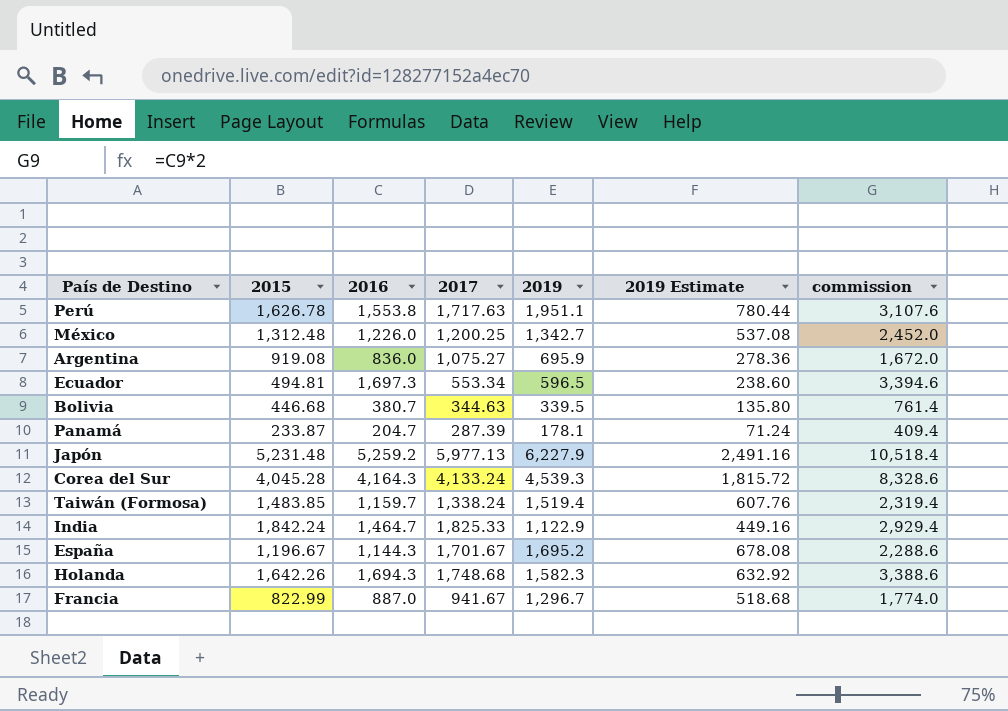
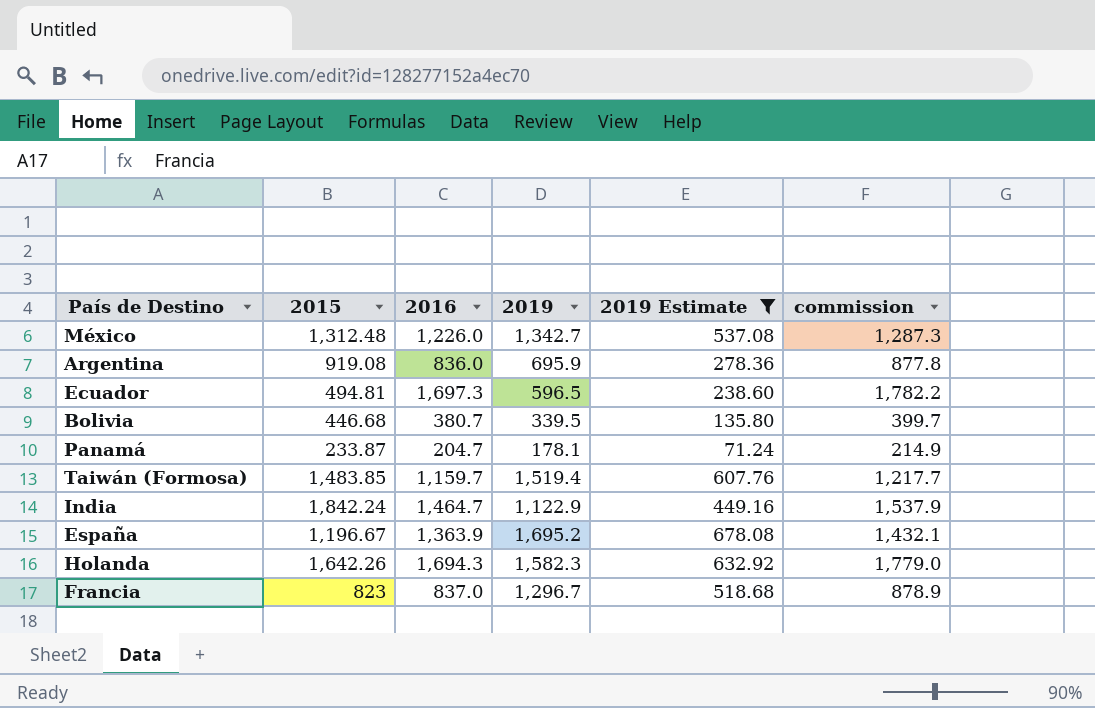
filter: none -> 2019 Estimate <= 678.08
column 2017 | position: 4 -> none
column commission | formula: [2016] * 2 -> [2016] * 1.05
España | 2016: 1,144.3 -> 1,363.9
Francia | 2015: 822.99 -> 823
Francia | 2016: 887.0 -> 837.0

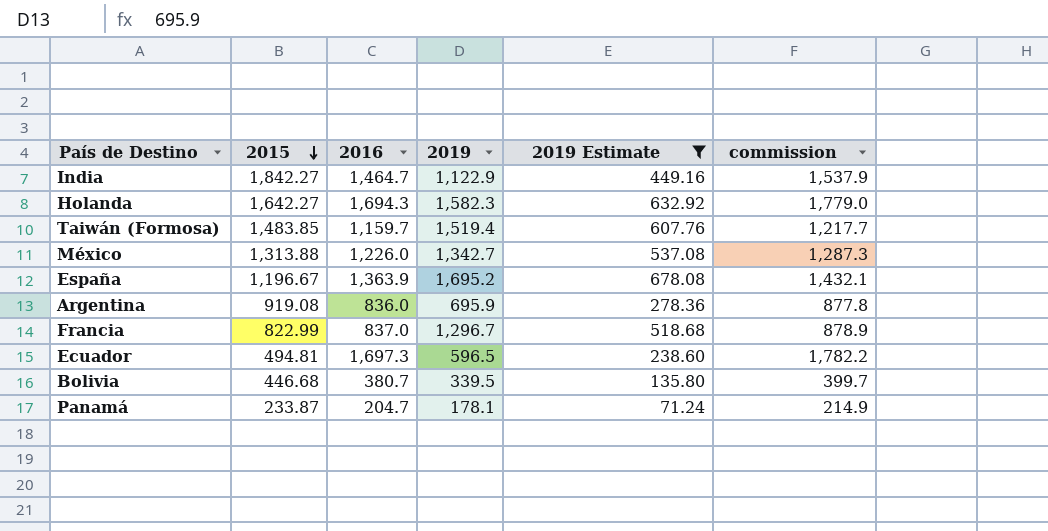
row order: none -> 2015 descending
India | 2015: 1,842.24 -> 1,842.27
Holanda | 2015: 1,642.26 -> 1,642.27
México | 2015: 1,312.48 -> 1,313.88
Francia | 2015: 823 -> 822.99

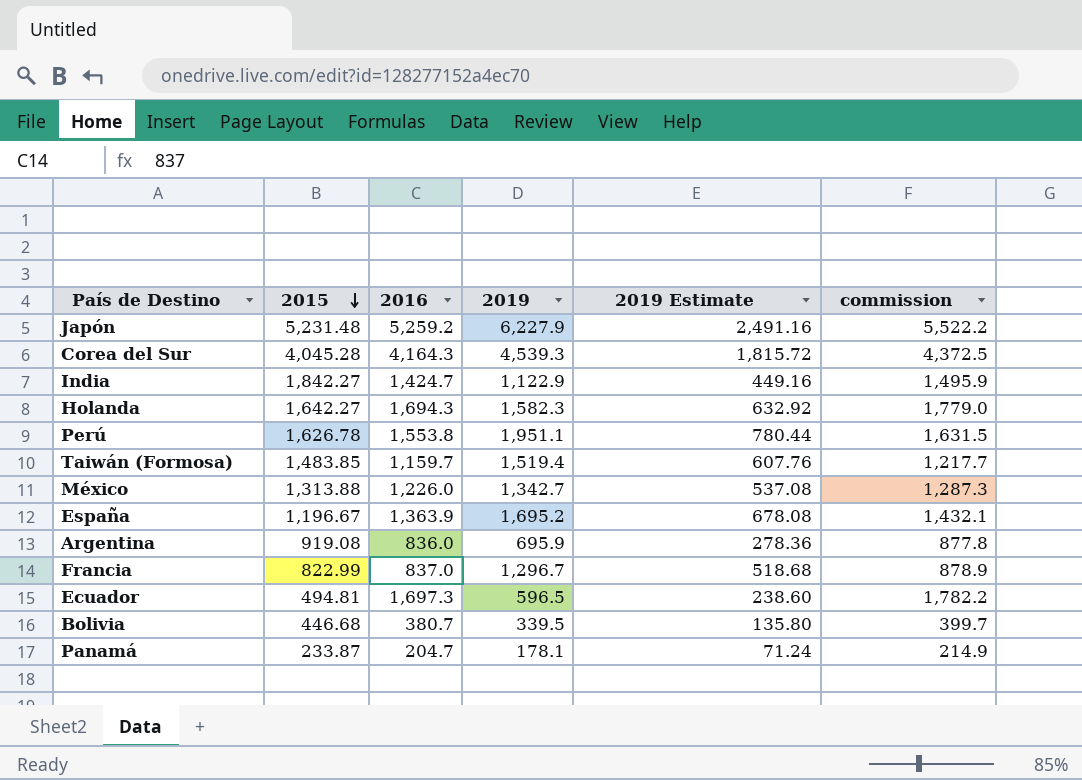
filter: 2019 Estimate <= 678.08 -> none
India | 2016: 1,464.7 -> 1,424.7
India | commission: 1,537.9 -> 1,495.9

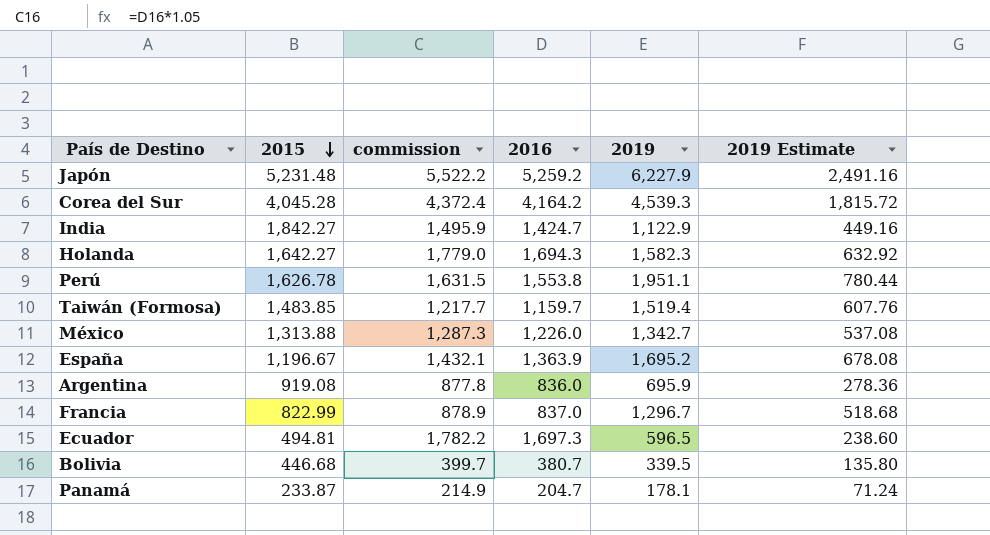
column commission | position: 6 -> 3
Corea del Sur | commission: 4,372.5 -> 4,372.4
Corea del Sur | 2016: 4,164.3 -> 4,164.2

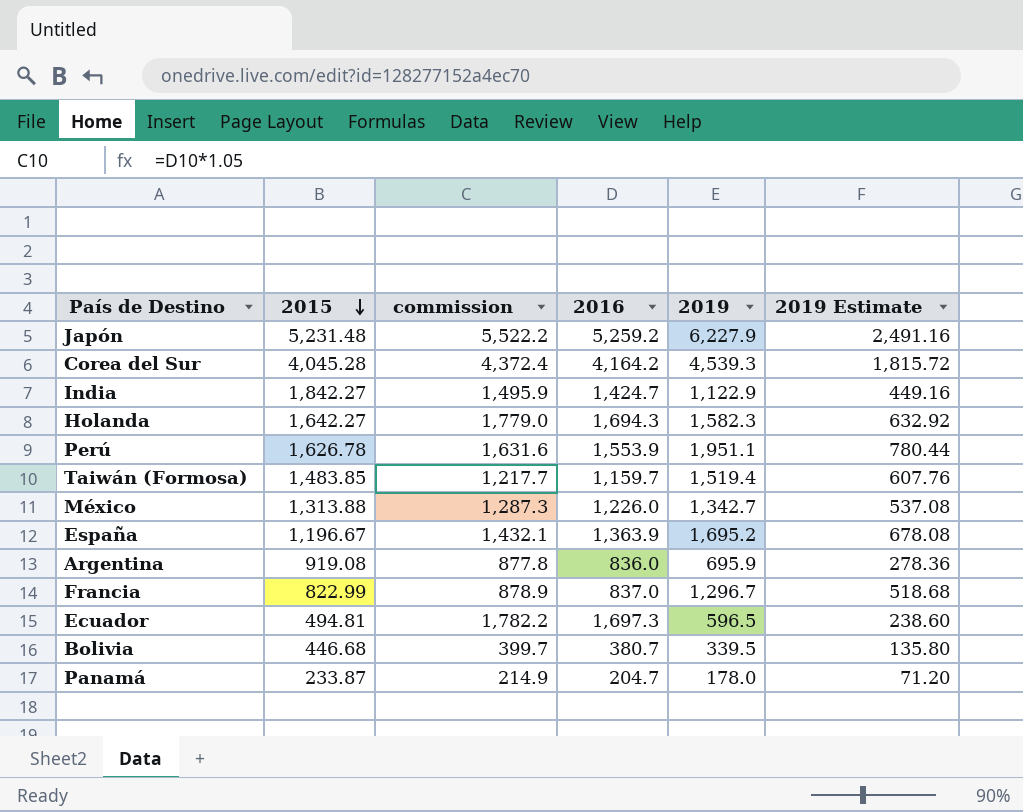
Perú | commission: 1,631.5 -> 1,631.6
Perú | 2016: 1,553.8 -> 1,553.9
Panamá | 2019: 178.1 -> 178.0
Panamá | 2019 Estimate: 71.24 -> 71.20

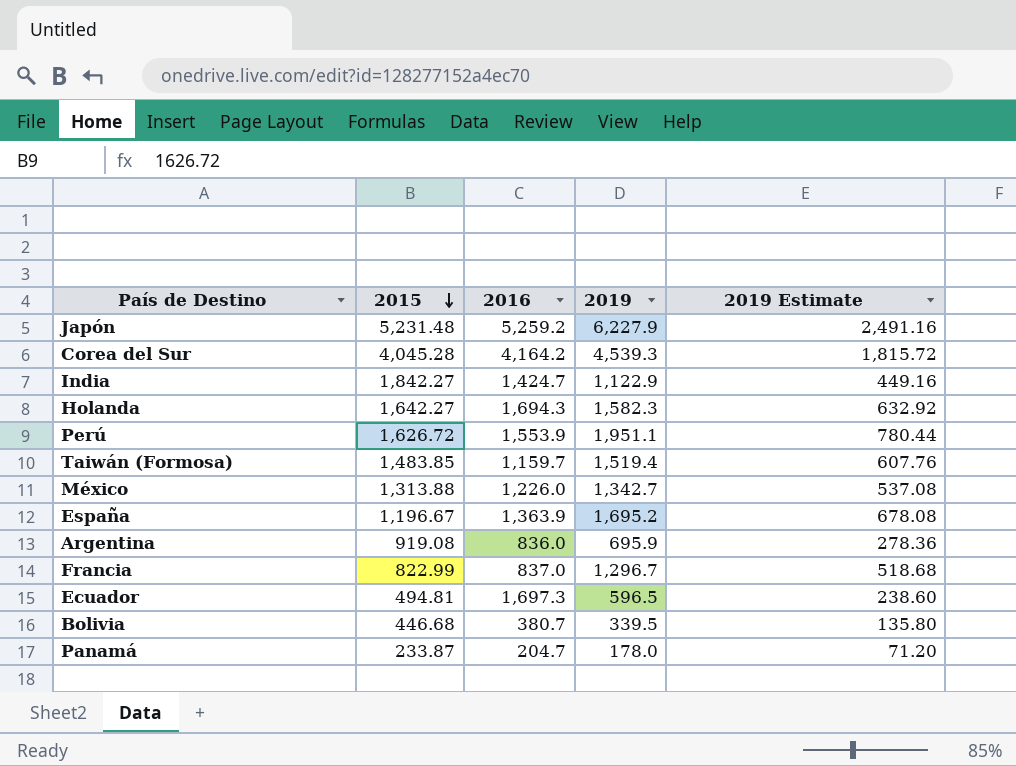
column commission | formula: [2016] * 1.05 -> none
Perú | 2015: 1,626.78 -> 1,626.72

